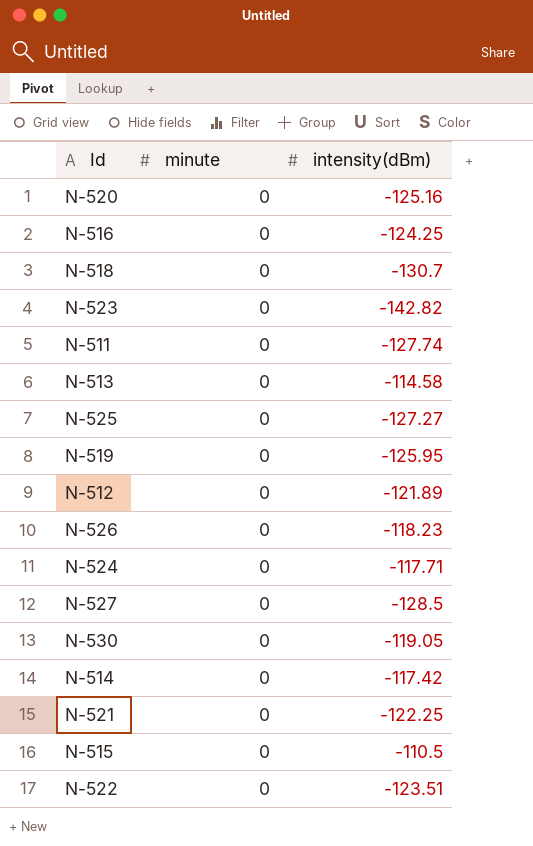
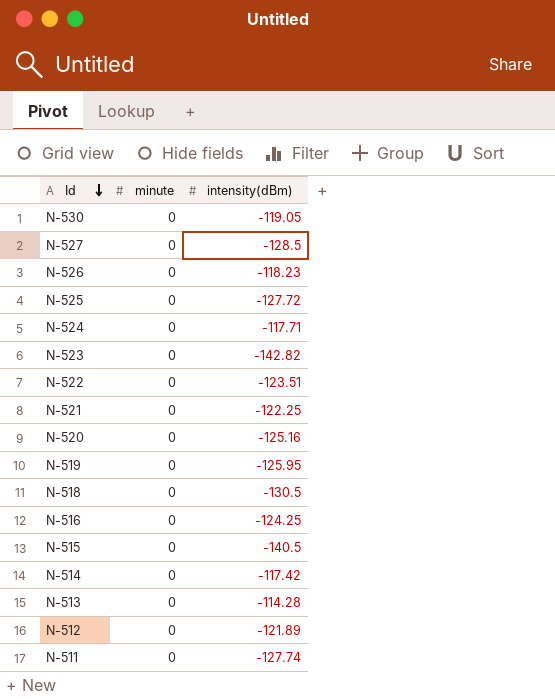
row order: none -> Id descending
N-525 | intensity(dBm): -127.27 -> -127.72
N-518 | intensity(dBm): -130.7 -> -130.5
N-515 | intensity(dBm): -110.5 -> -140.5
N-513 | intensity(dBm): -114.58 -> -114.28

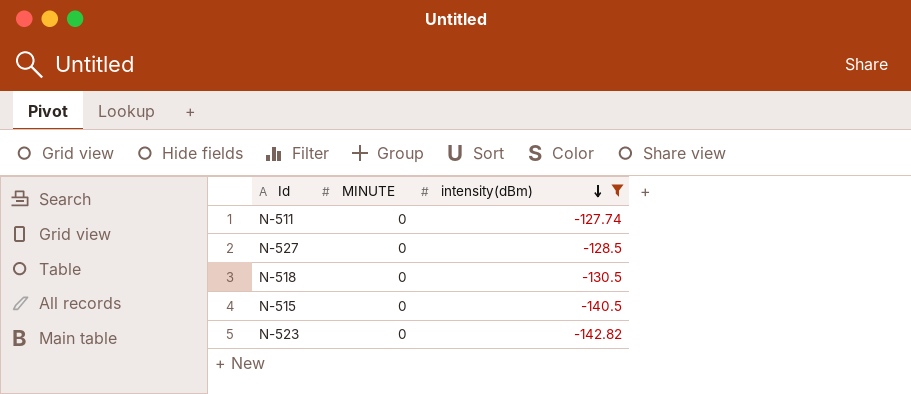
filter: none -> intensity(dBm) <= -127.74
row order: Id descending -> intensity(dBm) descending
column name: minute -> MINUTE

